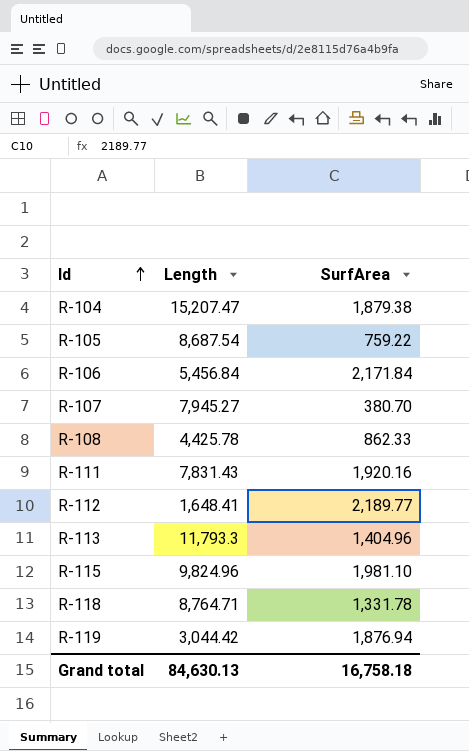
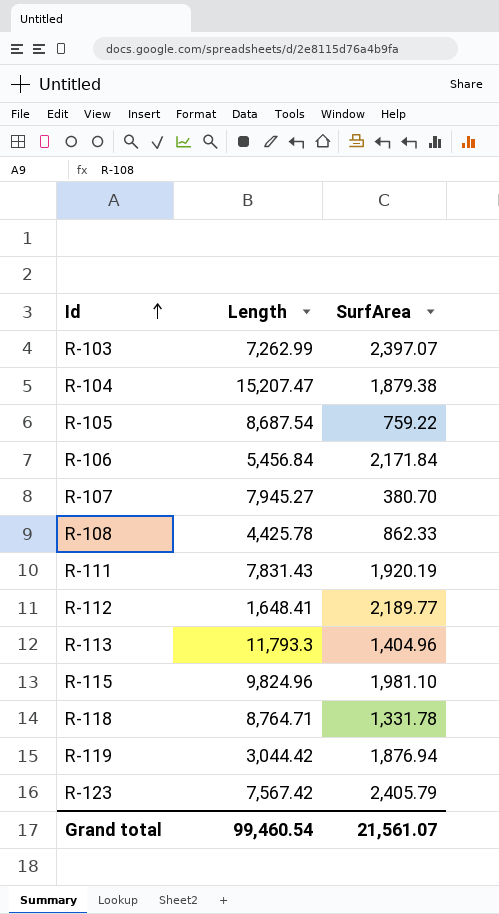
row R-103: none -> 7,262.99 | 2,397.07
R-111 | SurfArea: 1,920.16 -> 1,920.19
row R-123: none -> 7,567.42 | 2,405.79
Grand total | Length: 84,630.13 -> 99,460.54
Grand total | SurfArea: 16,758.18 -> 21,561.07

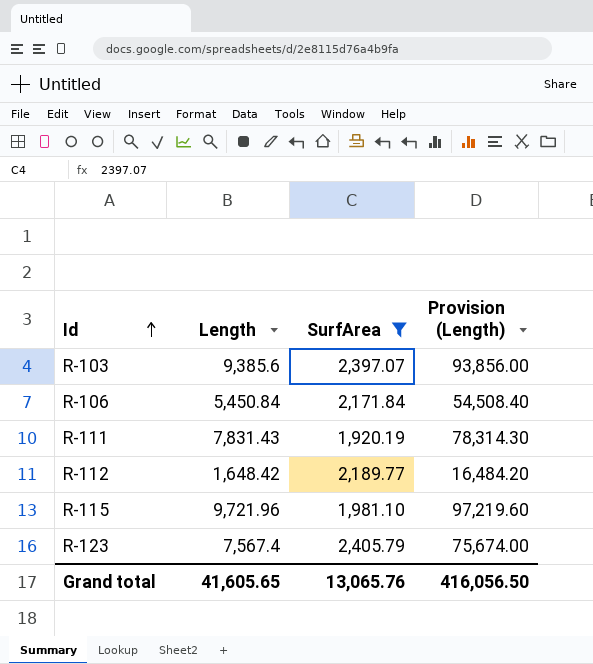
filter: none -> SurfArea >= 1,920.19
column Provision (Length) | formula: none -> [Length] * 10
R-103 | Length: 7,262.99 -> 9,385.6
R-106 | Length: 5,456.84 -> 5,450.84
R-112 | Length: 1,648.41 -> 1,648.42
R-115 | Length: 9,824.96 -> 9,721.96
R-123 | Length: 7,567.42 -> 7,567.4
Grand total | Length: 99,460.54 -> 41,605.65
Grand total | SurfArea: 21,561.07 -> 13,065.76

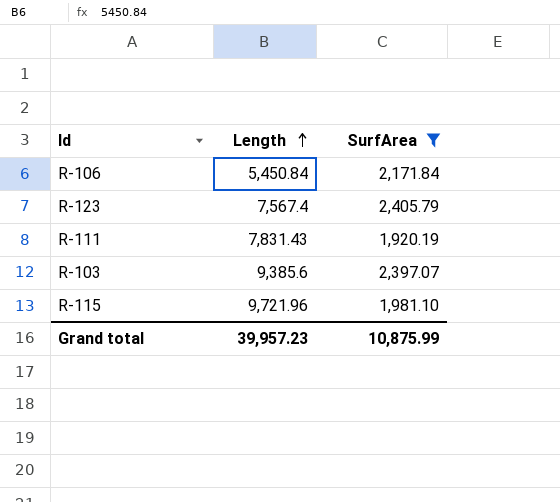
row order: Id ascending -> Length ascending
column Provision (Length) | formula: [Length] * 10 -> none
row R-112: 1,648.42 | 2,189.77 | 16,484.20 -> none
Grand total | Length: 41,605.65 -> 39,957.23
Grand total | SurfArea: 13,065.76 -> 10,875.99

